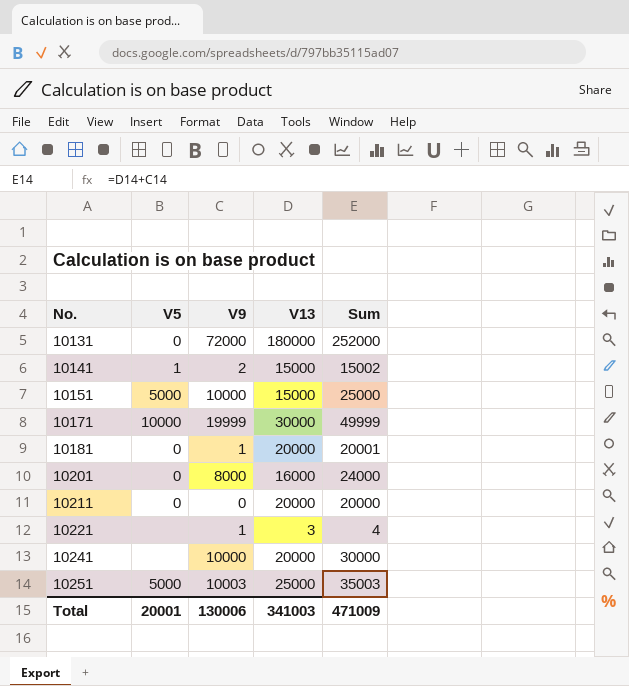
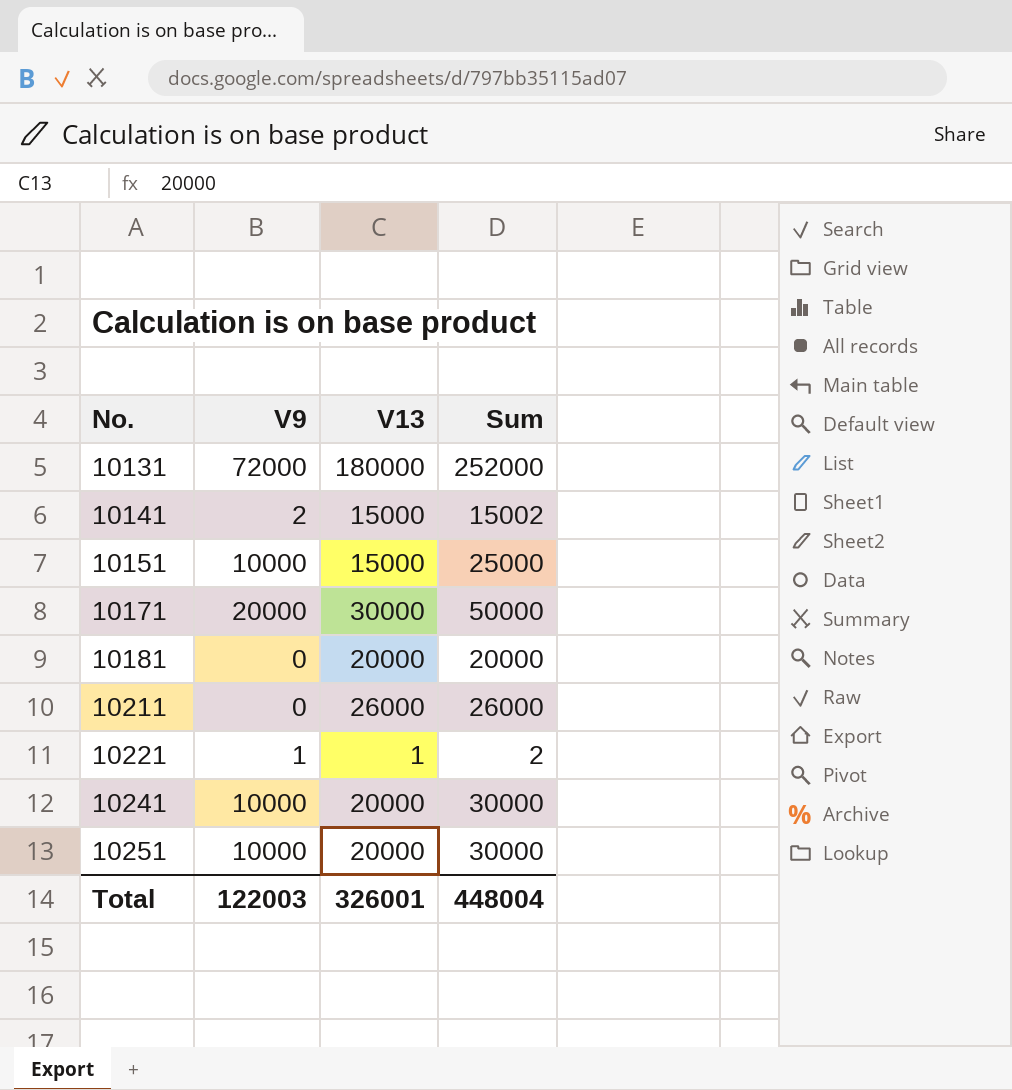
column V5 | position: 2 -> none
row 10201: 0 | 8000 | 16000 | 24000 -> none
10171 | V9: 19999 -> 20000
10171 | Sum: 49999 -> 50000
10181 | V9: 1 -> 0
10181 | Sum: 20001 -> 20000
10211 | V13: 20000 -> 26000
10211 | Sum: 20000 -> 26000
10221 | V13: 3 -> 1
10221 | Sum: 4 -> 2
10251 | V9: 10003 -> 10000
10251 | V13: 25000 -> 20000
10251 | Sum: 35003 -> 30000
Total | V9: 130006 -> 122003
Total | V13: 341003 -> 326001
Total | Sum: 471009 -> 448004

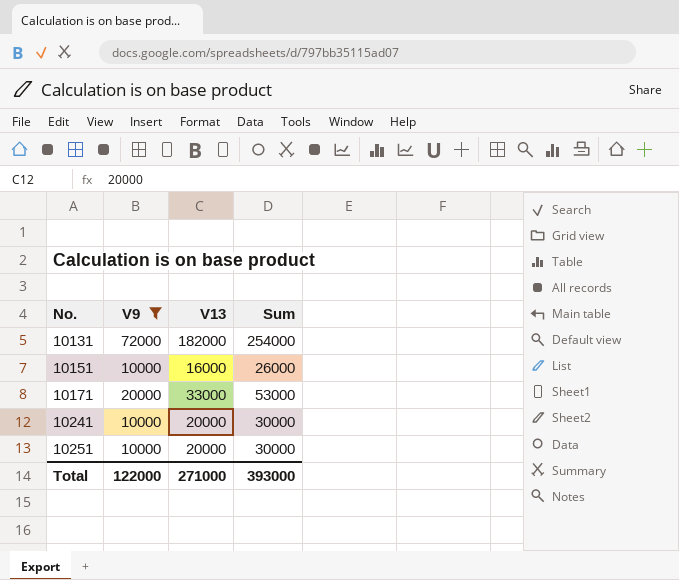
filter: none -> V9 >= 10000
10131 | V13: 180000 -> 182000
10131 | Sum: 252000 -> 254000
10151 | V13: 15000 -> 16000
10151 | Sum: 25000 -> 26000
10171 | V13: 30000 -> 33000
10171 | Sum: 50000 -> 53000
Total | V9: 122003 -> 122000
Total | V13: 326001 -> 271000
Total | Sum: 448004 -> 393000

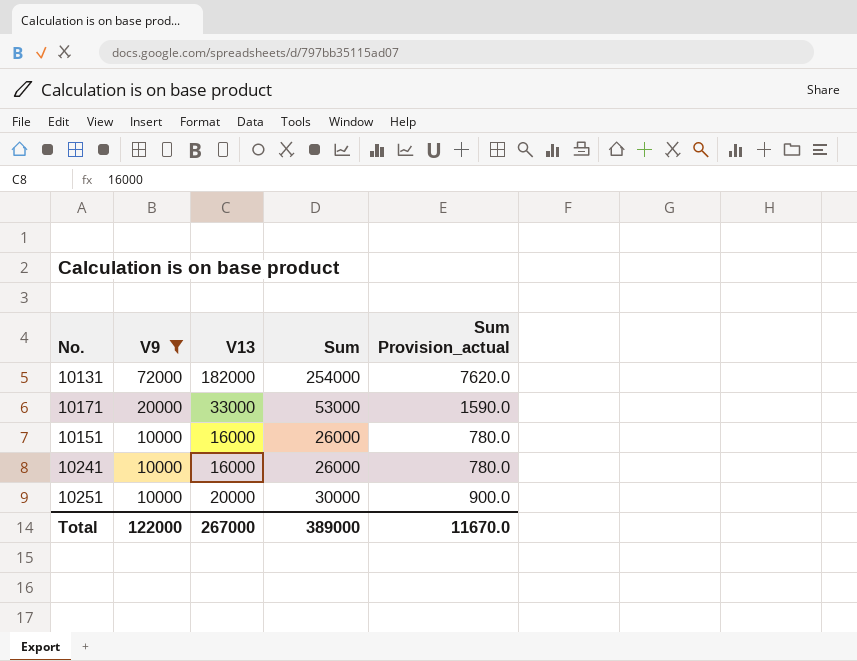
row order: No. ascending -> V9 descending
column Sum Provision_actual | formula: none -> [Sum] * 0.03
10241 | V13: 20000 -> 16000
10241 | Sum: 30000 -> 26000
Total | V13: 271000 -> 267000
Total | Sum: 393000 -> 389000

